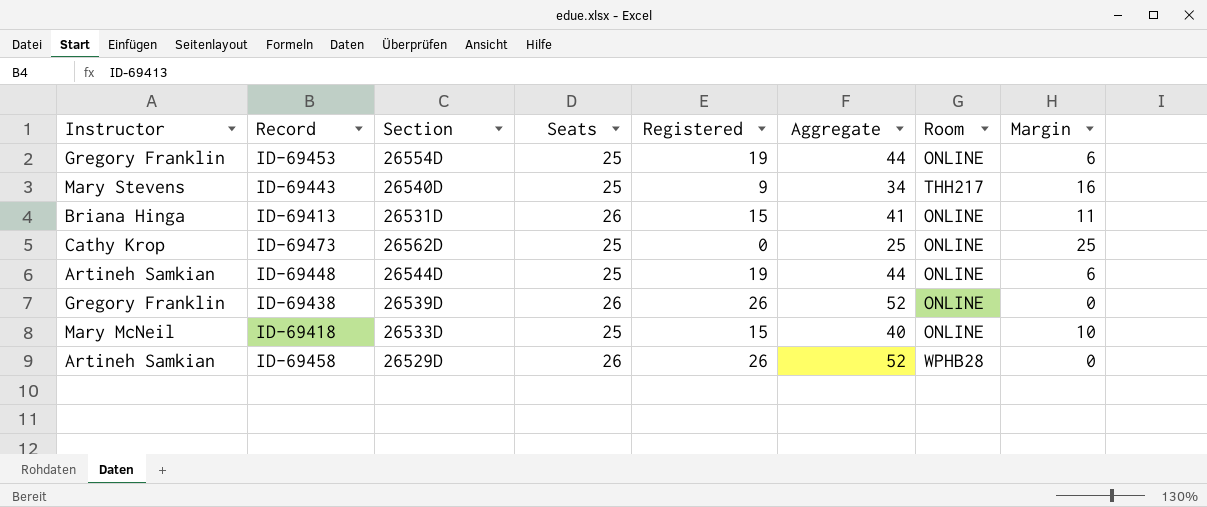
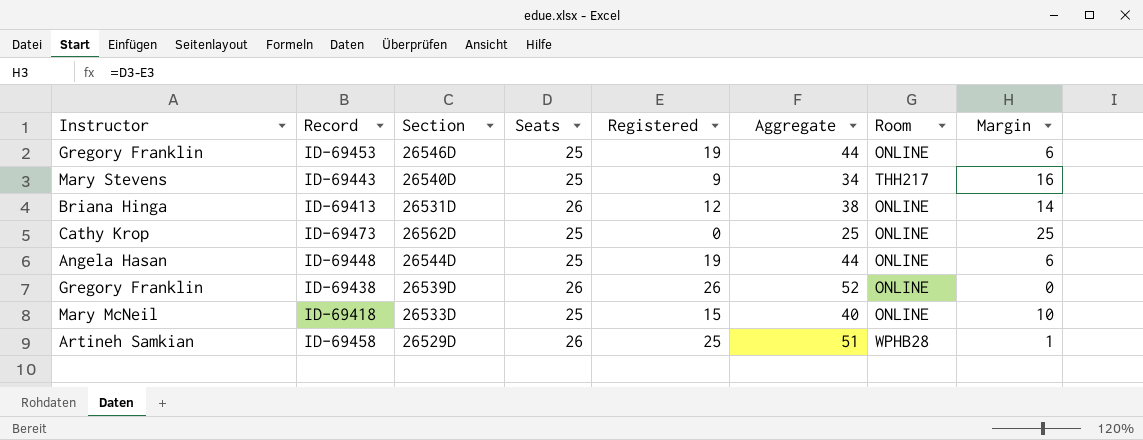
ID-69453 | Section: 26554D -> 26546D
ID-69413 | Registered: 15 -> 12
ID-69413 | Aggregate: 41 -> 38
ID-69413 | Margin: 11 -> 14
ID-69448 | Instructor: Artineh Samkian -> Angela Hasan
ID-69458 | Registered: 26 -> 25
ID-69458 | Aggregate: 52 -> 51
ID-69458 | Margin: 0 -> 1

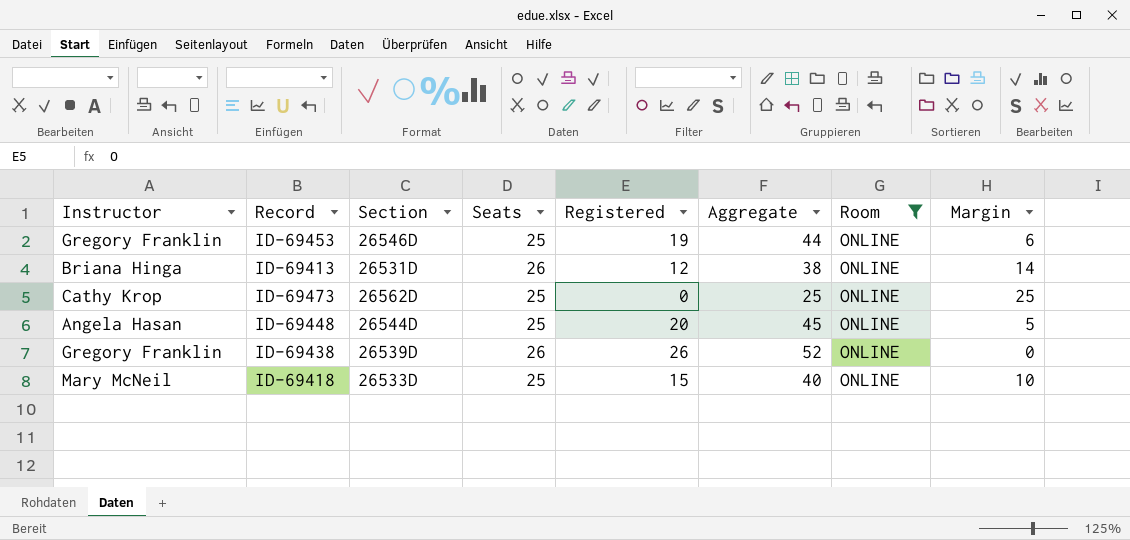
filter: none -> Room = ONLINE
ID-69448 | Registered: 19 -> 20
ID-69448 | Aggregate: 44 -> 45
ID-69448 | Margin: 6 -> 5

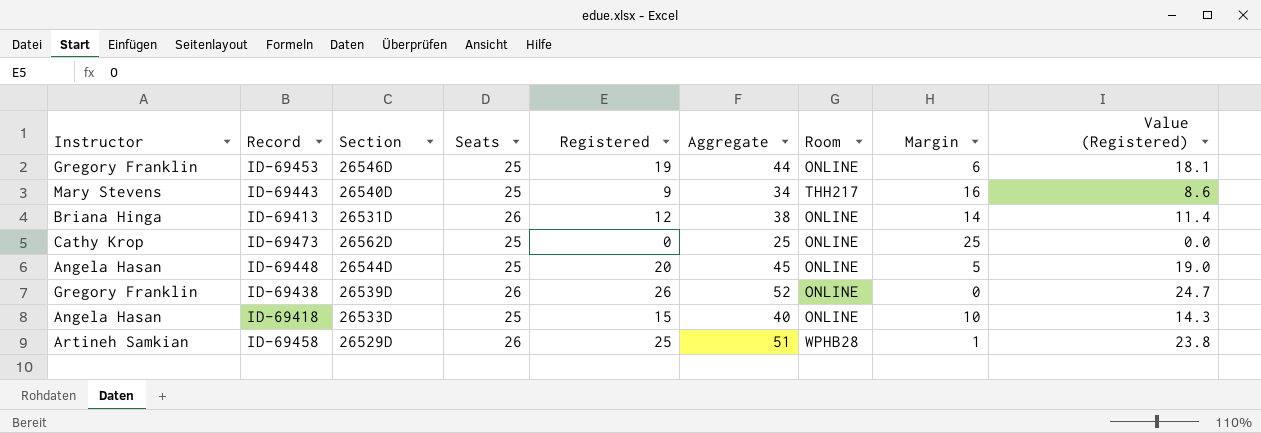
filter: Room = ONLINE -> none
column Value (Registered) | formula: none -> [Registered] * 0.95
ID-69418 | Instructor: Mary McNeil -> Angela Hasan

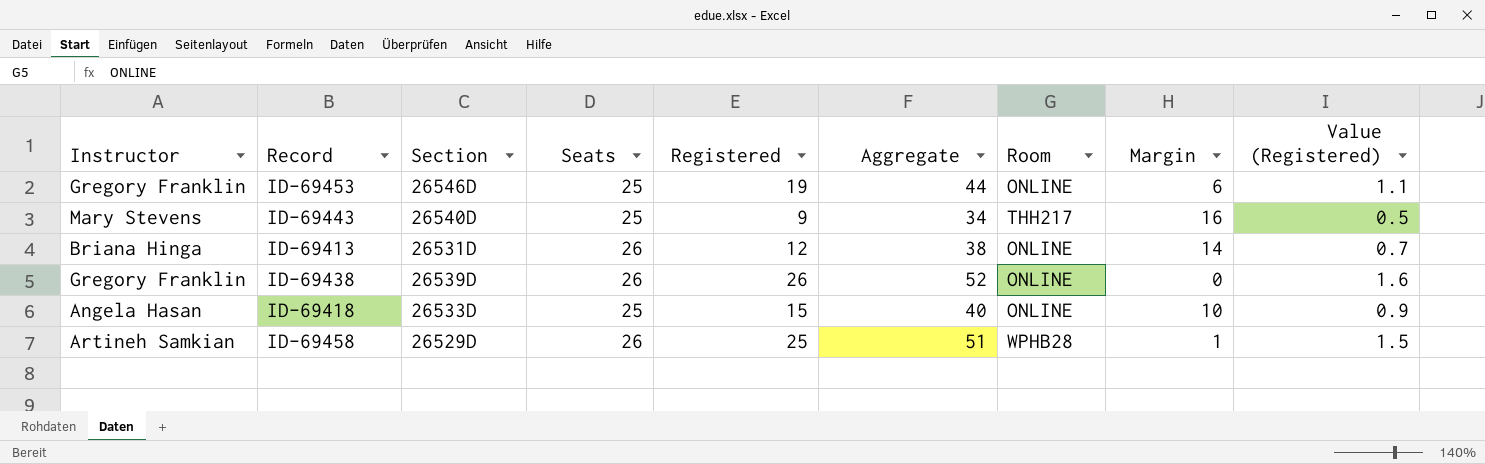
column Value (Registered) | formula: [Registered] * 0.95 -> [Registered] * 0.06
row ID-69473: Cathy Krop | 26562D | 25 | 0 | 25 | ONLINE | 25 | 0.0 -> none
row ID-69448: Angela Hasan | 26544D | 25 | 20 | 45 | ONLINE | 5 | 19.0 -> none

